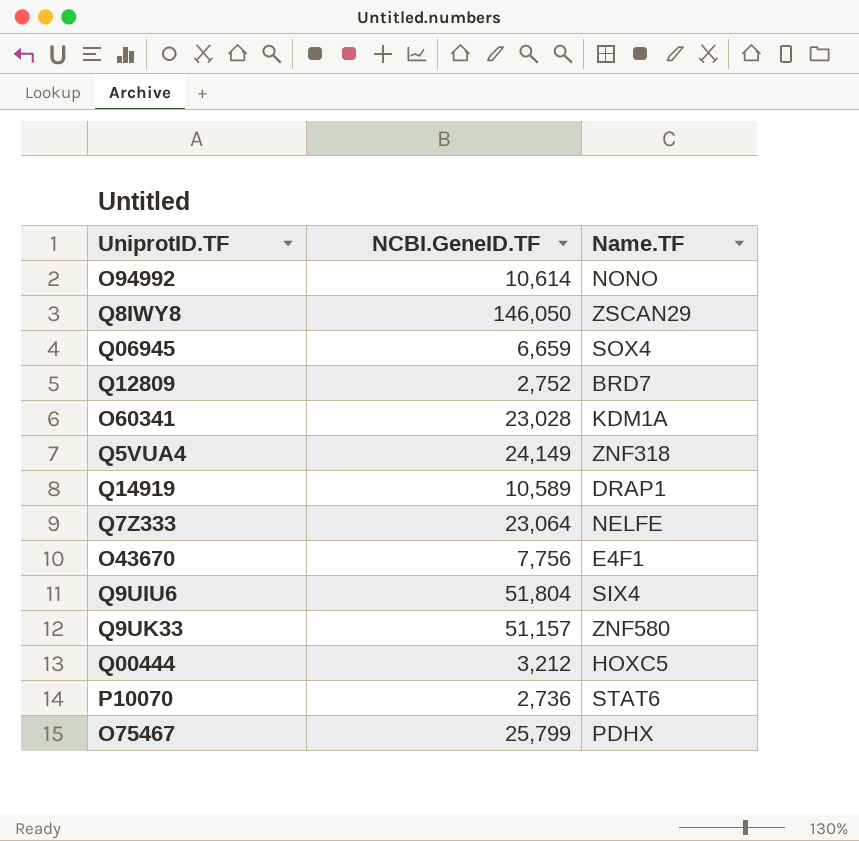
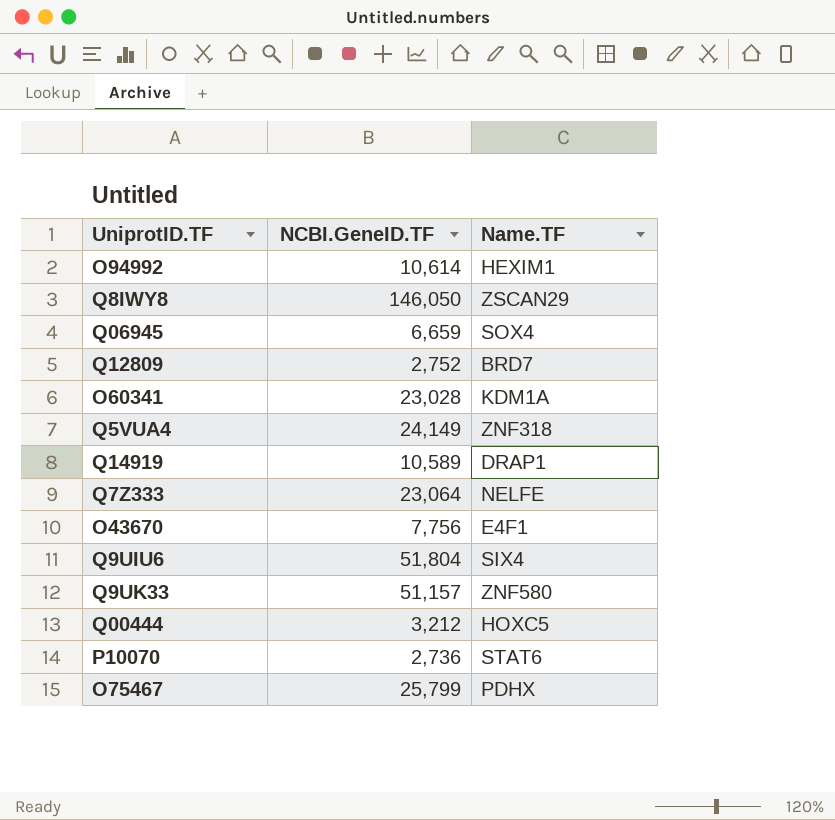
O94992 | Name.TF: NONO -> HEXIM1

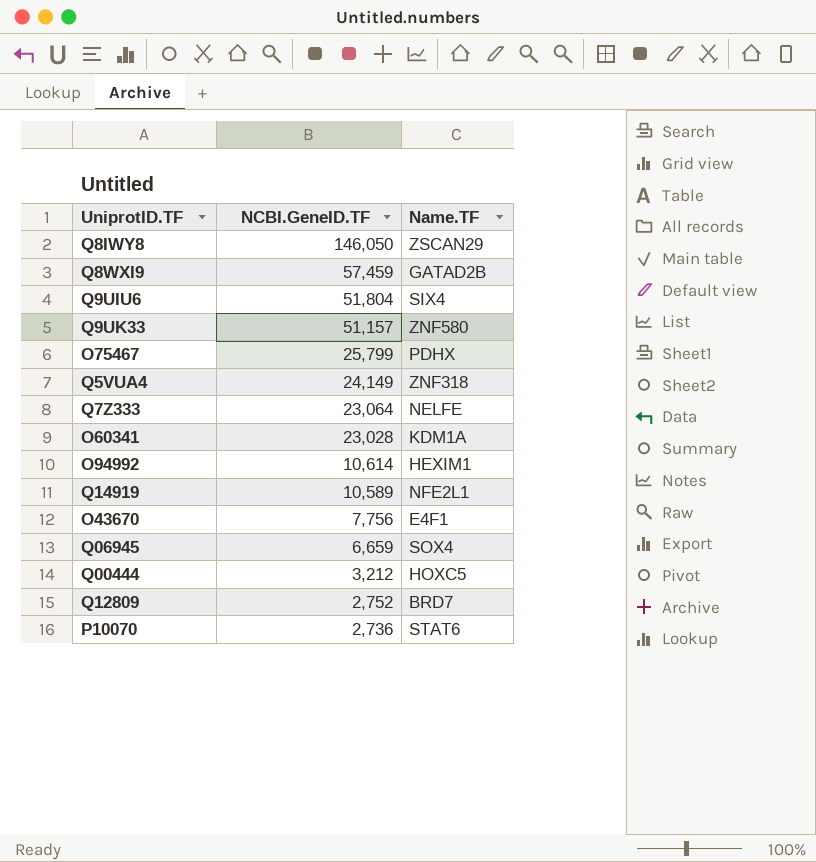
row order: none -> NCBI.GeneID.TF descending
row Q8WXI9: none -> 57,459 | GATAD2B
Q14919 | Name.TF: DRAP1 -> NFE2L1

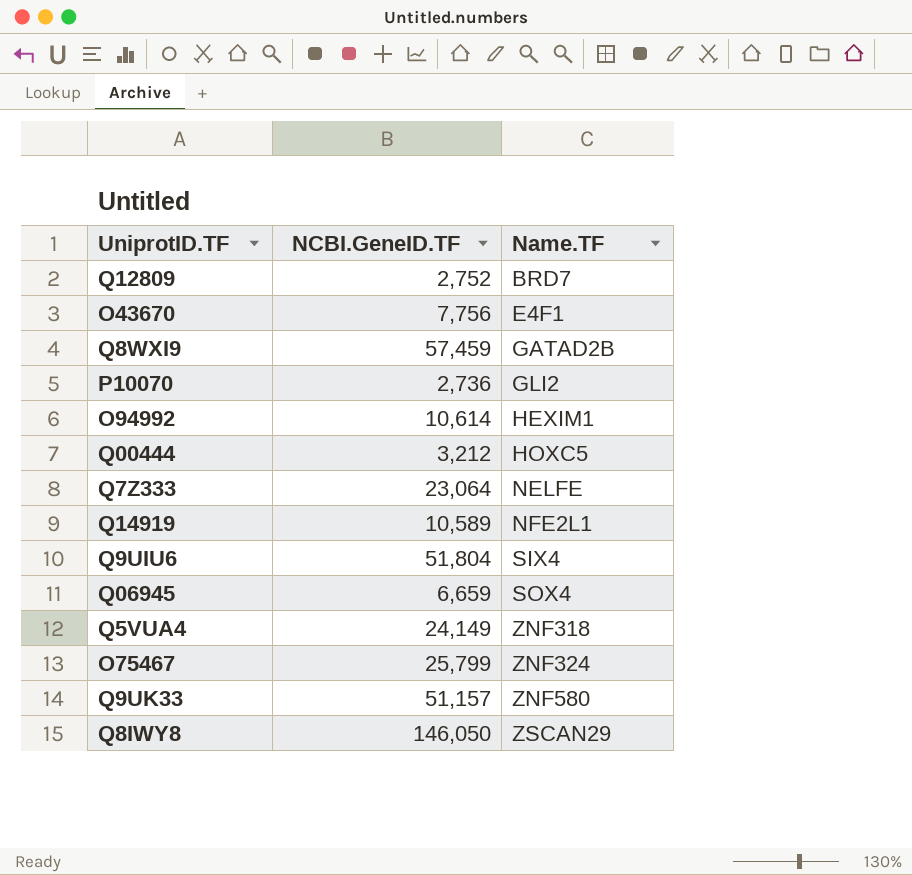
row order: NCBI.GeneID.TF descending -> Name.TF ascending
row O60341: 23,028 | KDM1A -> none
P10070 | Name.TF: STAT6 -> GLI2
O75467 | Name.TF: PDHX -> ZNF324

